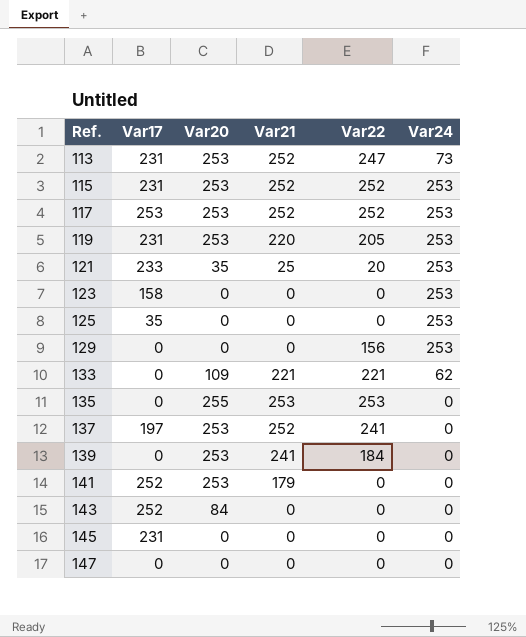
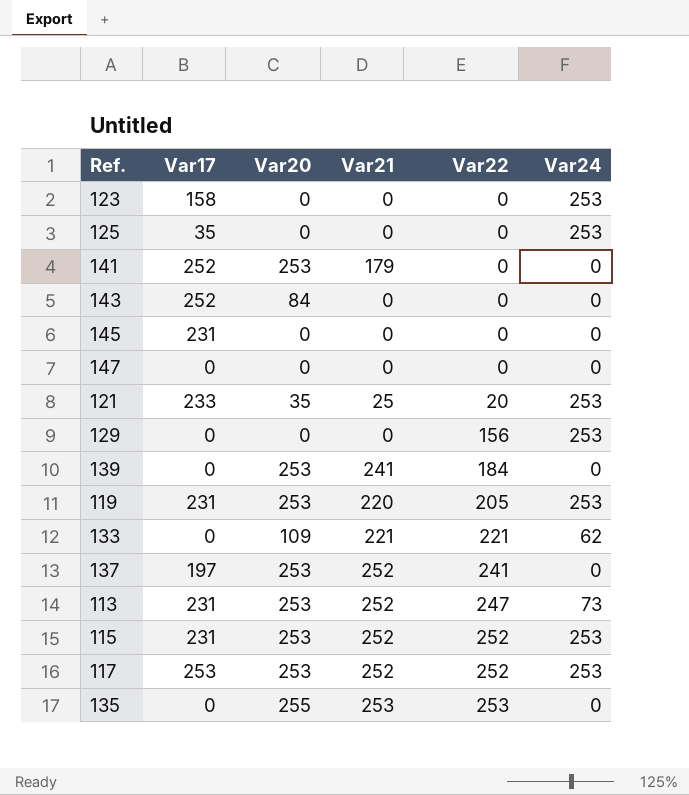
row order: Ref. ascending -> Var22 ascending

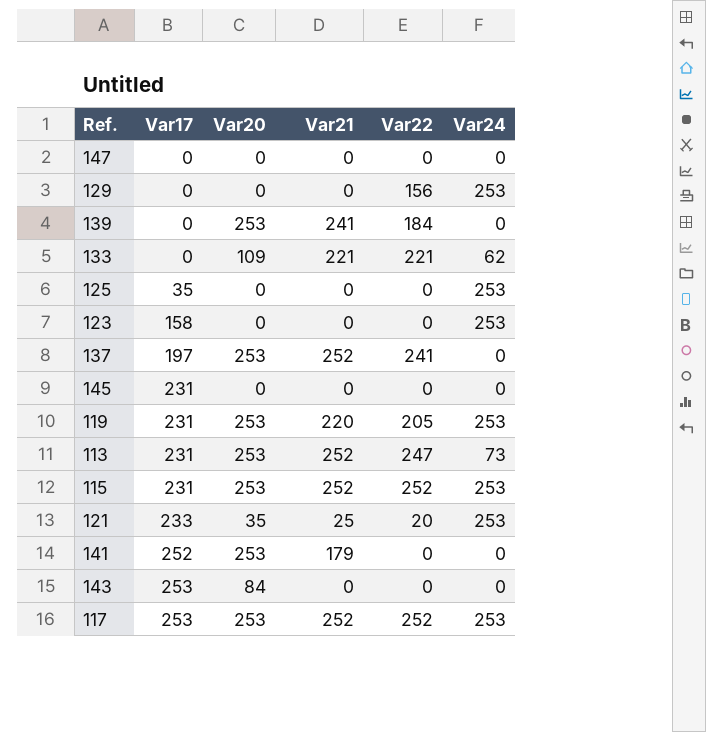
row order: Var22 ascending -> Var17 ascending
row 135: 0 | 255 | 253 | 253 | 0 -> none
143 | Var17: 252 -> 253

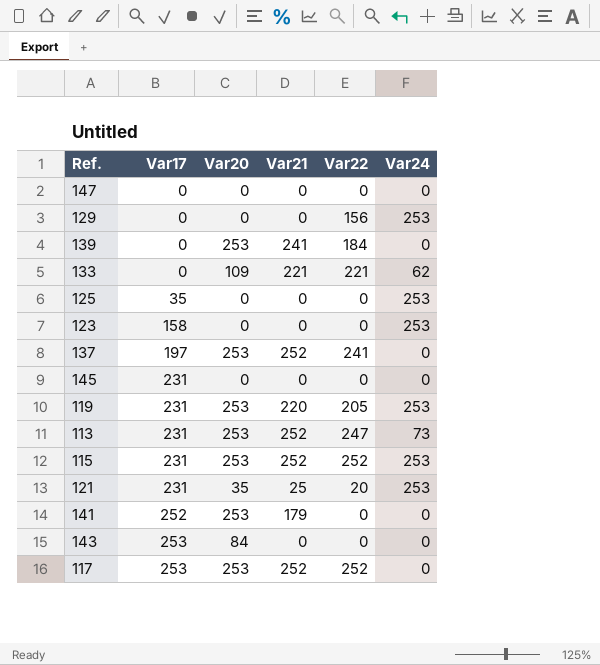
121 | Var17: 233 -> 231
117 | Var24: 253 -> 0

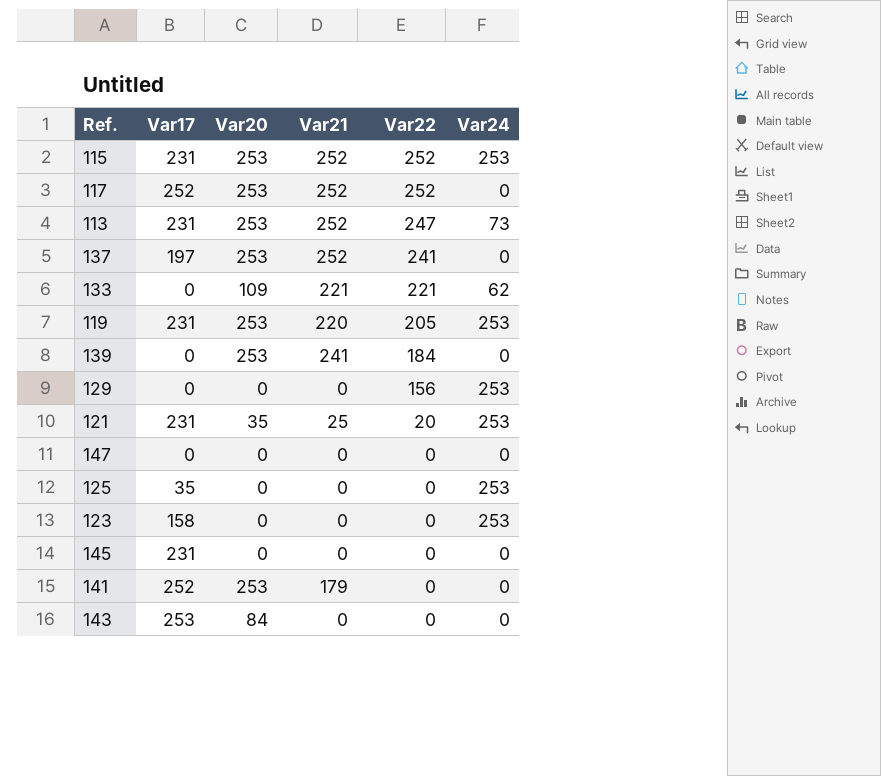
row order: Var17 ascending -> Var22 descending
117 | Var17: 253 -> 252

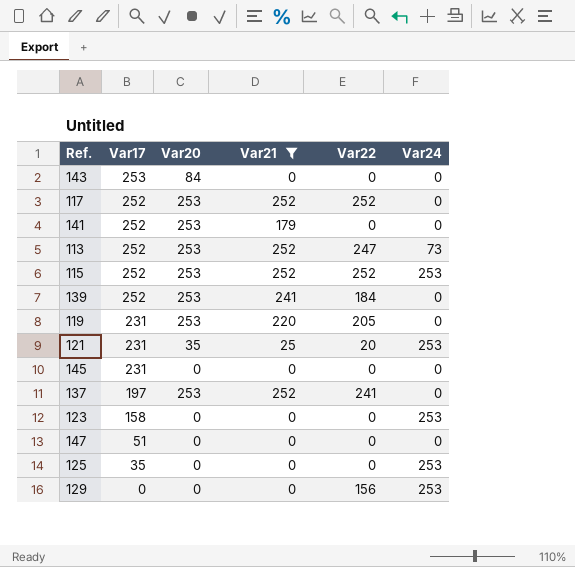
filter: none -> Var21 != 221
row order: Var22 descending -> Var17 descending
113 | Var17: 231 -> 252
115 | Var17: 231 -> 252
139 | Var17: 0 -> 252
119 | Var24: 253 -> 0
147 | Var17: 0 -> 51

